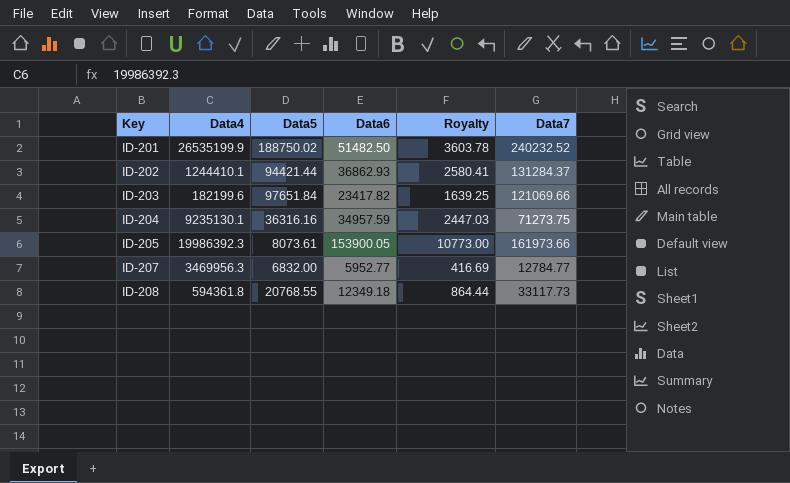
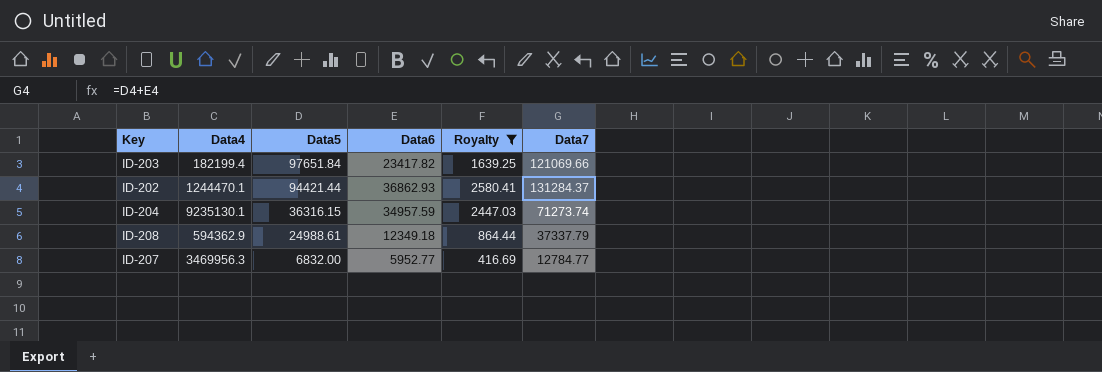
filter: none -> Royalty <= 2580.41
row order: Key ascending -> Data5 descending
ID-203 | Data4: 182199.6 -> 182199.4
ID-202 | Data4: 1244410.1 -> 1244470.1
ID-204 | Data5: 36316.16 -> 36316.15
ID-204 | Data7: 71273.75 -> 71273.74
ID-208 | Data4: 594361.8 -> 594362.9
ID-208 | Data5: 20768.55 -> 24988.61
ID-208 | Data7: 33117.73 -> 37337.79

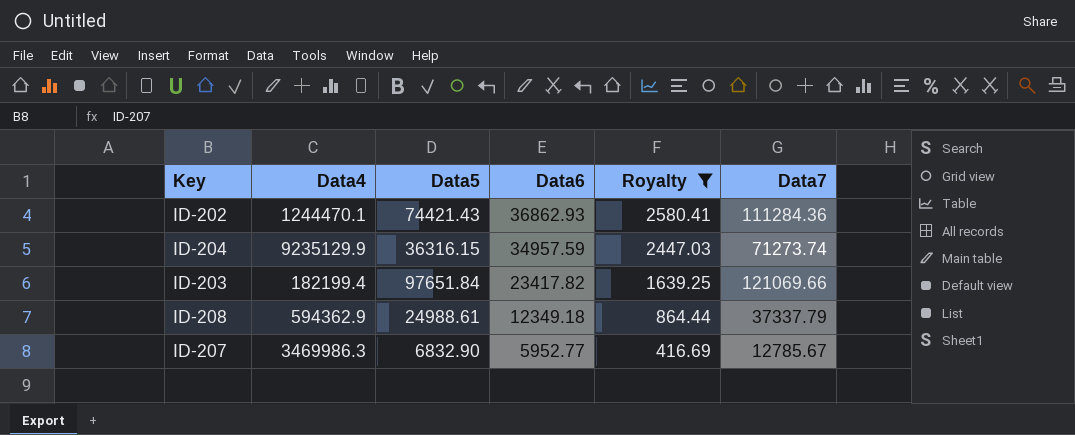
row order: Data5 descending -> Data6 descending
ID-202 | Data5: 94421.44 -> 74421.43
ID-202 | Data7: 131284.37 -> 111284.36
ID-204 | Data4: 9235130.1 -> 9235129.9
ID-207 | Data4: 3469956.3 -> 3469986.3
ID-207 | Data5: 6832.00 -> 6832.90
ID-207 | Data7: 12784.77 -> 12785.67

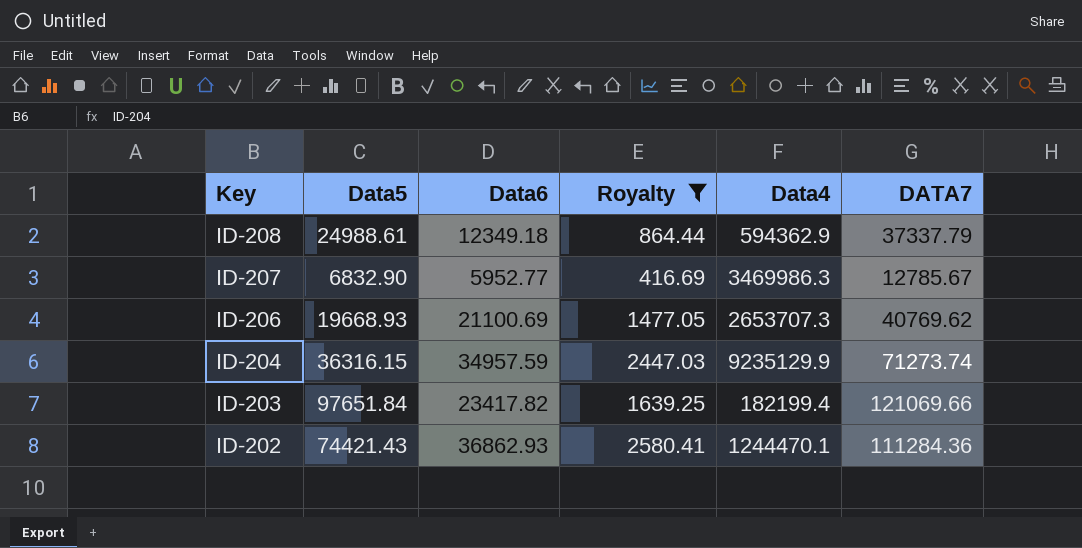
row order: Data6 descending -> Key descending
column Data4 | position: 2 -> 5
column name: Data7 -> DATA7
row ID-206: none -> 19668.93 | 21100.69 | 1477.05 | 2653707.3 | 40769.62

